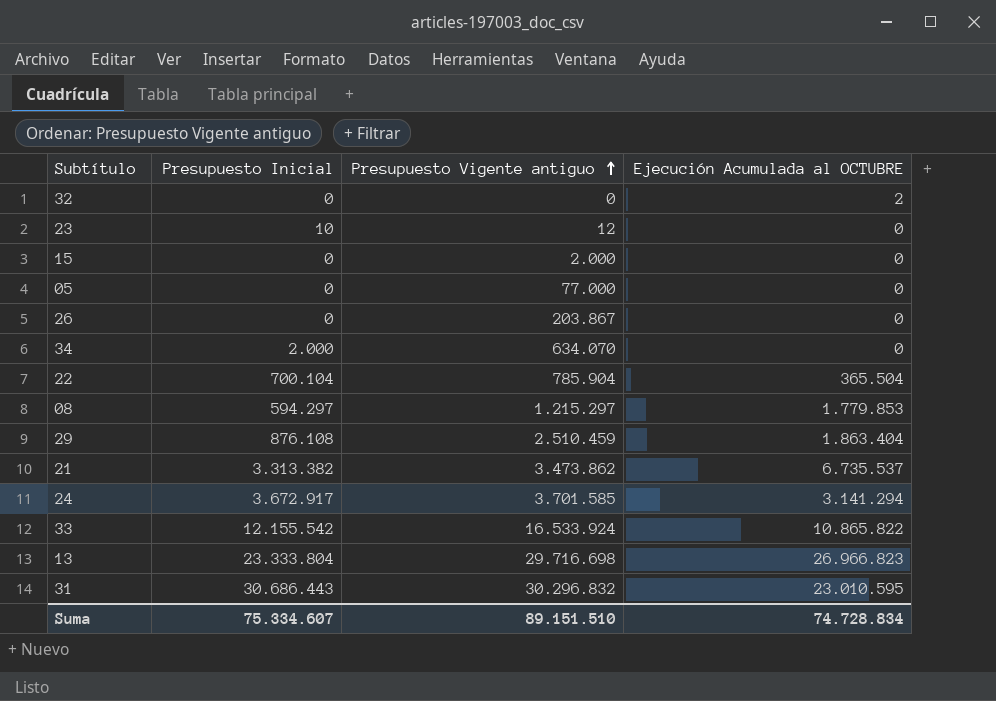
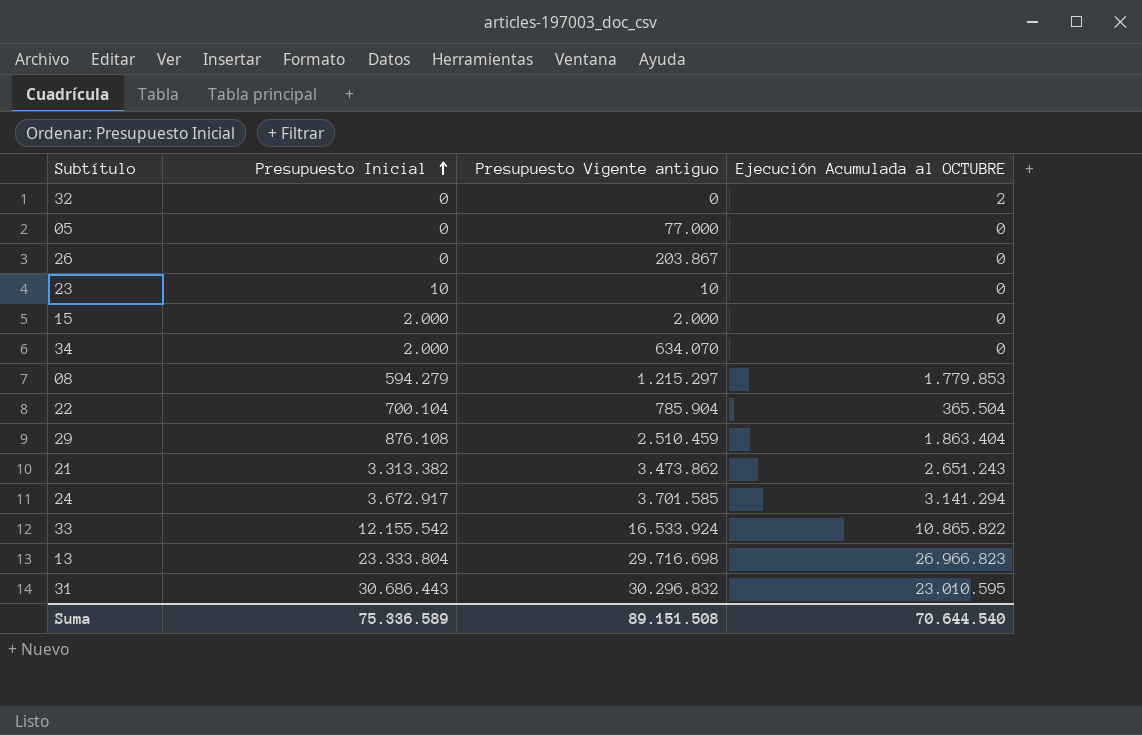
row order: Presupuesto Vigente antiguo ascending -> Presupuesto Inicial ascending
23 | Presupuesto Vigente antiguo: 12 -> 10
15 | Presupuesto Inicial: 0 -> 2.000
08 | Presupuesto Inicial: 594.297 -> 594.279
21 | Ejecución Acumulada al OCTUBRE: 6.735.537 -> 2.651.243
Suma | Presupuesto Inicial: 75.334.607 -> 75.336.589
Suma | Presupuesto Vigente antiguo: 89.151.510 -> 89.151.508
Suma | Ejecución Acumulada al OCTUBRE: 74.728.834 -> 70.644.540

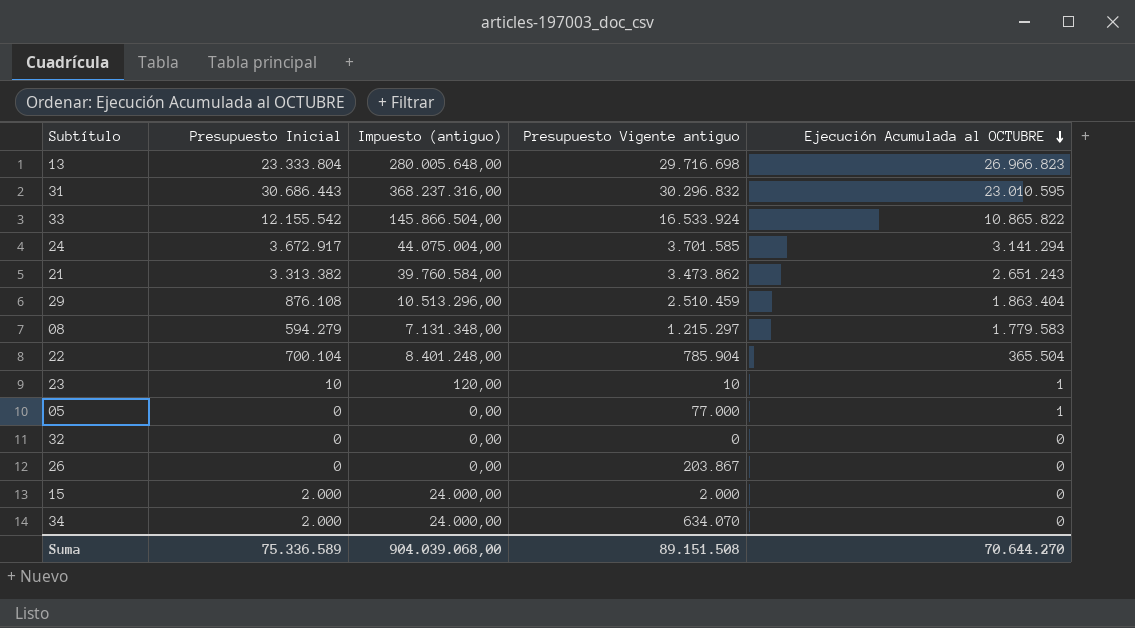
row order: Presupuesto Inicial ascending -> Ejecución Acumulada al OCTUBRE descending
column Impuesto (antiguo) | formula: none -> [Presupuesto Inicial] * 12
08 | Ejecución Acumulada al OCTUBRE: 1.779.853 -> 1.779.583
23 | Ejecución Acumulada al OCTUBRE: 0 -> 1
05 | Ejecución Acumulada al OCTUBRE: 0 -> 1
32 | Ejecución Acumulada al OCTUBRE: 2 -> 0
Suma | Ejecución Acumulada al OCTUBRE: 70.644.540 -> 70.644.270

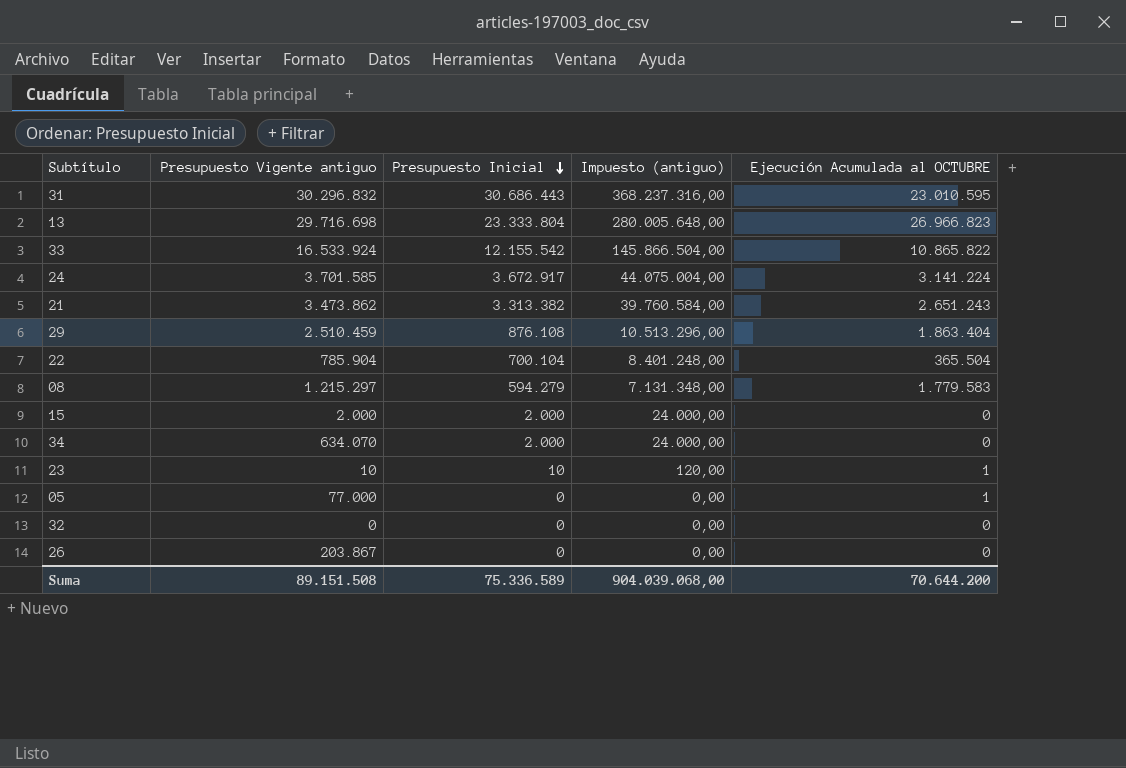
row order: Ejecución Acumulada al OCTUBRE descending -> Presupuesto Inicial descending
column Presupuesto Vigente antiguo | position: 4 -> 2
24 | Ejecución Acumulada al OCTUBRE: 3.141.294 -> 3.141.224
Suma | Ejecución Acumulada al OCTUBRE: 70.644.270 -> 70.644.200

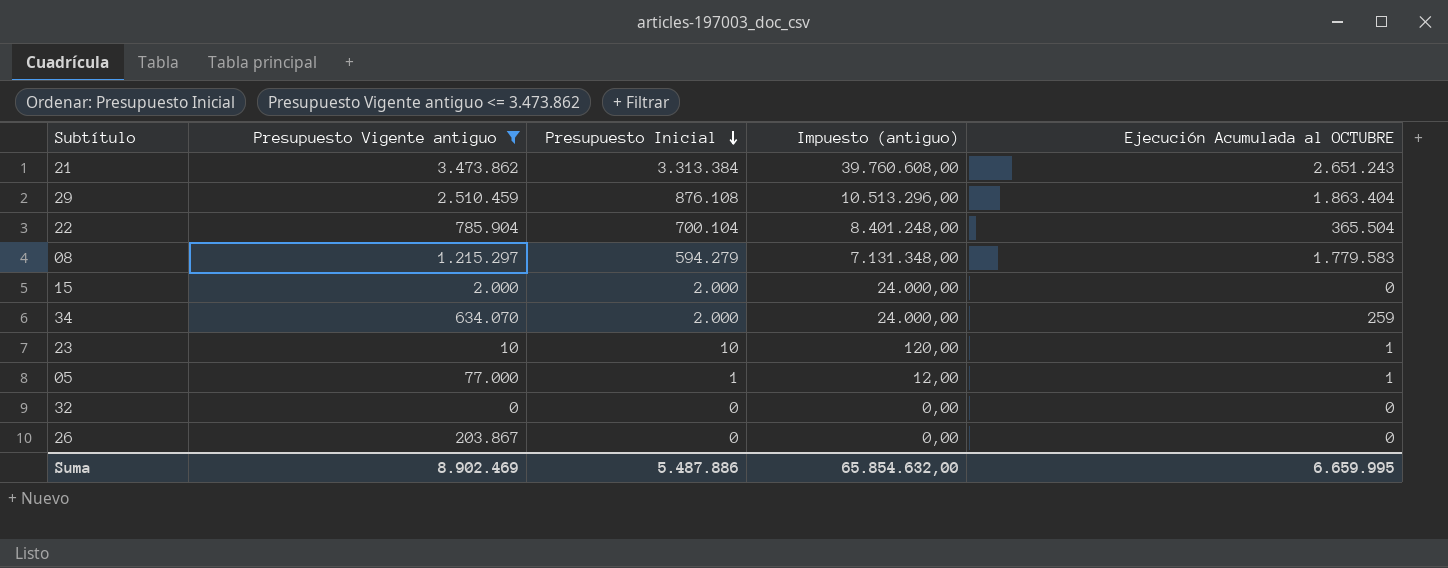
filter: none -> Presupuesto Vigente antiguo <= 3.473.862
21 | Presupuesto Inicial: 3.313.382 -> 3.313.384
21 | Impuesto (antiguo): 39.760.584,00 -> 39.760.608,00
34 | Ejecución Acumulada al OCTUBRE: 0 -> 259
05 | Presupuesto Inicial: 0 -> 1
05 | Impuesto (antiguo): 0,00 -> 12,00
Suma | Presupuesto Vigente antiguo: 89.151.508 -> 8.902.469
Suma | Presupuesto Inicial: 75.336.589 -> 5.487.886
Suma | Impuesto (antiguo): 904.039.068,00 -> 65.854.632,00
Suma | Ejecución Acumulada al OCTUBRE: 70.644.200 -> 6.659.995

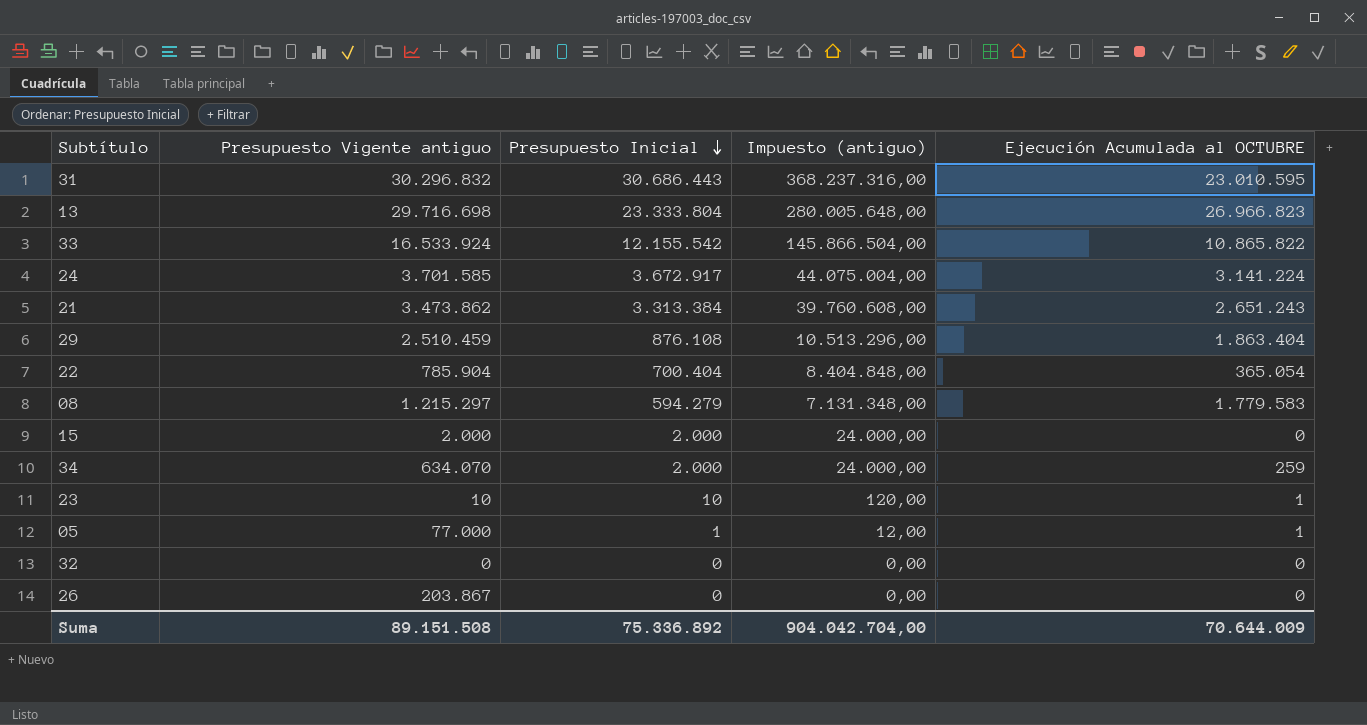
filter: Presupuesto Vigente antiguo <= 3.473.862 -> none
22 | Presupuesto Inicial: 700.104 -> 700.404
22 | Impuesto (antiguo): 8.401.248,00 -> 8.404.848,00
22 | Ejecución Acumulada al OCTUBRE: 365.504 -> 365.054
Suma | Presupuesto Vigente antiguo: 8.902.469 -> 89.151.508
Suma | Presupuesto Inicial: 5.487.886 -> 75.336.892
Suma | Impuesto (antiguo): 65.854.632,00 -> 904.042.704,00
Suma | Ejecución Acumulada al OCTUBRE: 6.659.995 -> 70.644.009

